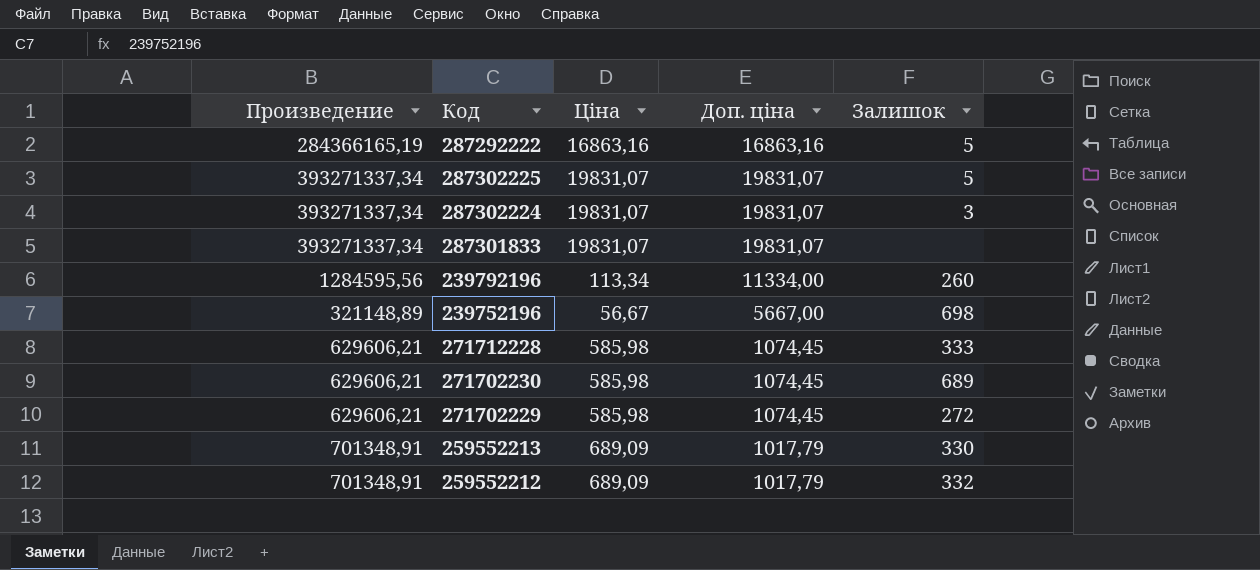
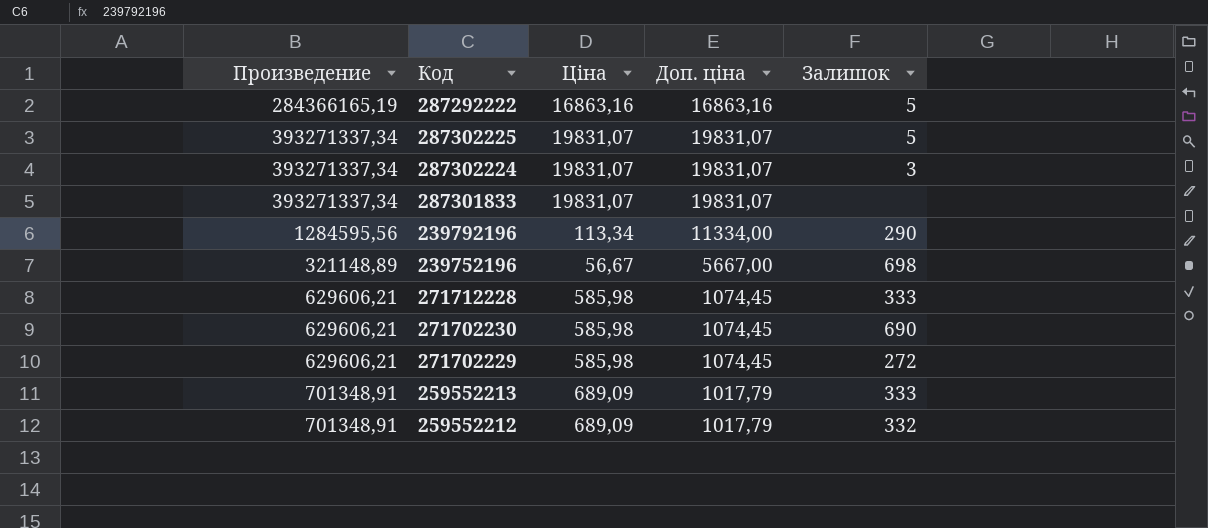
239792196 | Залишок: 260 -> 290
271702230 | Залишок: 689 -> 690
259552213 | Залишок: 330 -> 333

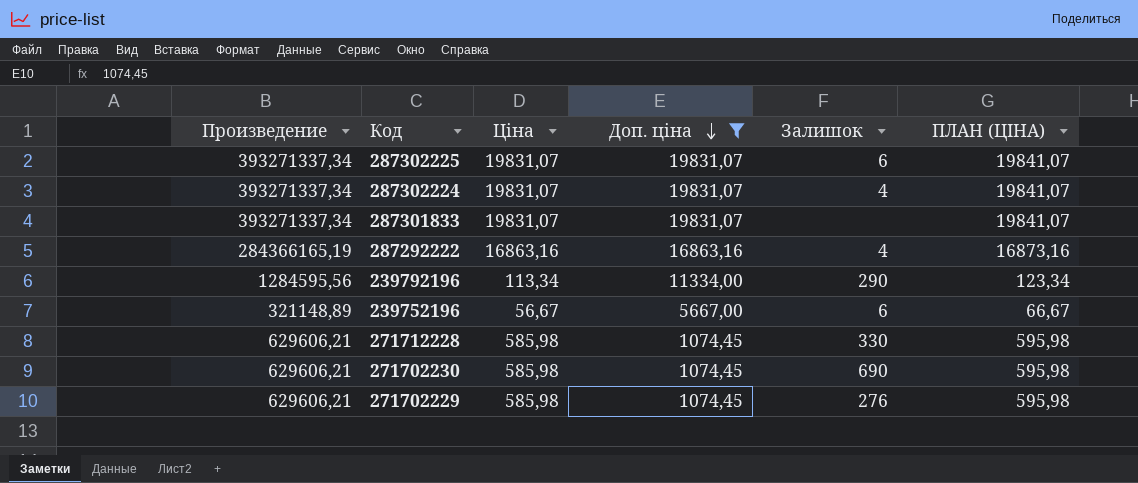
filter: none -> Доп. ціна != 1017,79
row order: none -> Доп. ціна descending
column ПЛАН (ЦІНА) | formula: none -> [Ціна] + 10
287302225 | Залишок: 5 -> 6
287302224 | Залишок: 3 -> 4
287292222 | Залишок: 5 -> 4
239752196 | Залишок: 698 -> 6
271712228 | Залишок: 333 -> 330
271702229 | Залишок: 272 -> 276

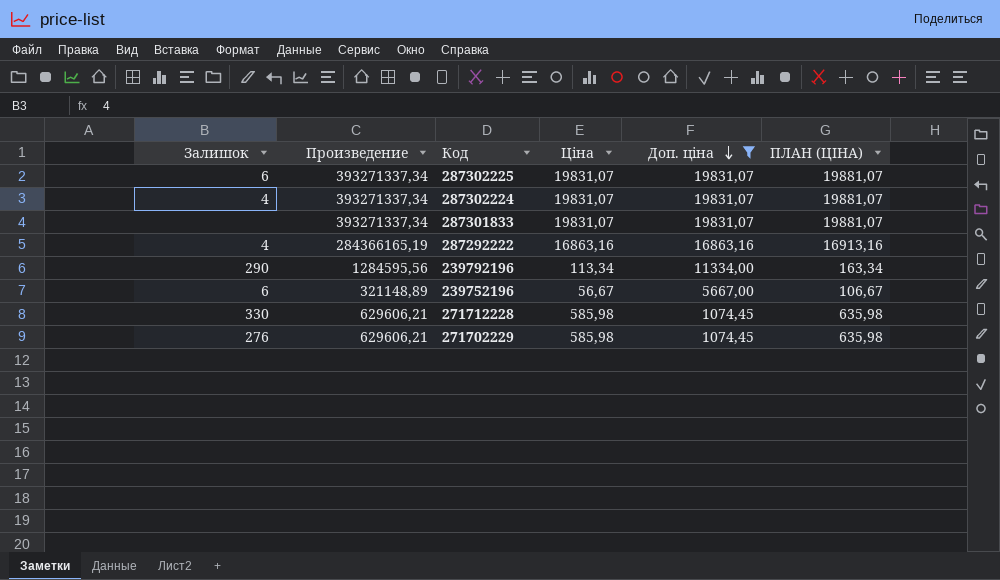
column Залишок | position: 5 -> 1
column ПЛАН (ЦІНА) | formula: [Ціна] + 10 -> [Ціна] + 50
row 271702230: 629606,21 | 585,98 | 1074,45 | 690 | 595,98 -> none

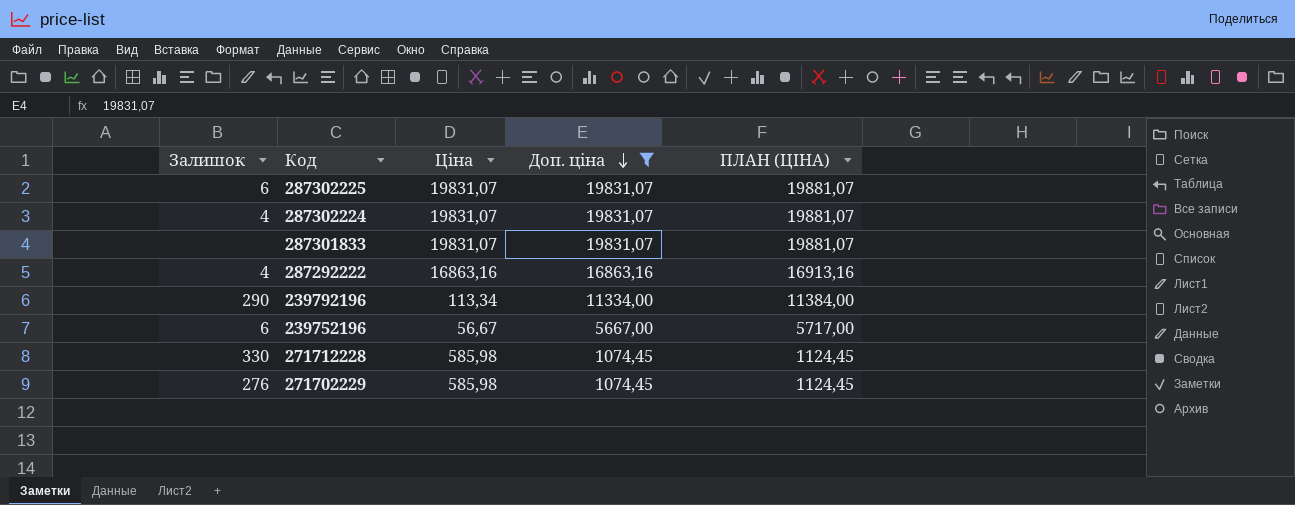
column Произведение | formula: [Ціна] * [Доп. ціна] -> none
column ПЛАН (ЦІНА) | formula: [Ціна] + 50 -> [Доп. ціна] + 50

